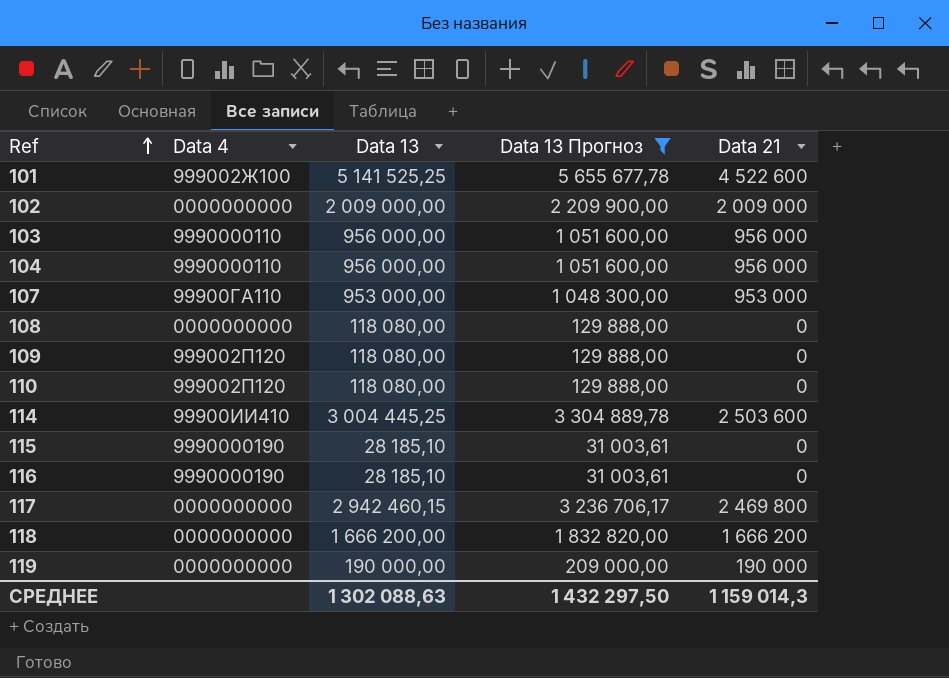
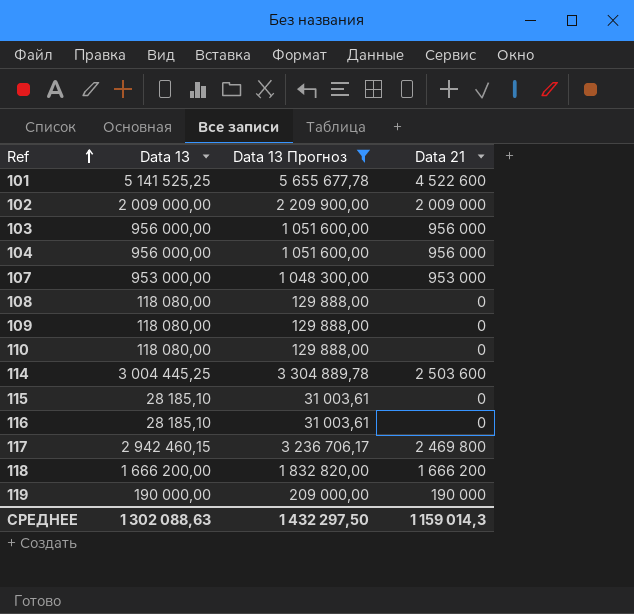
column Data 4 | position: 2 -> none

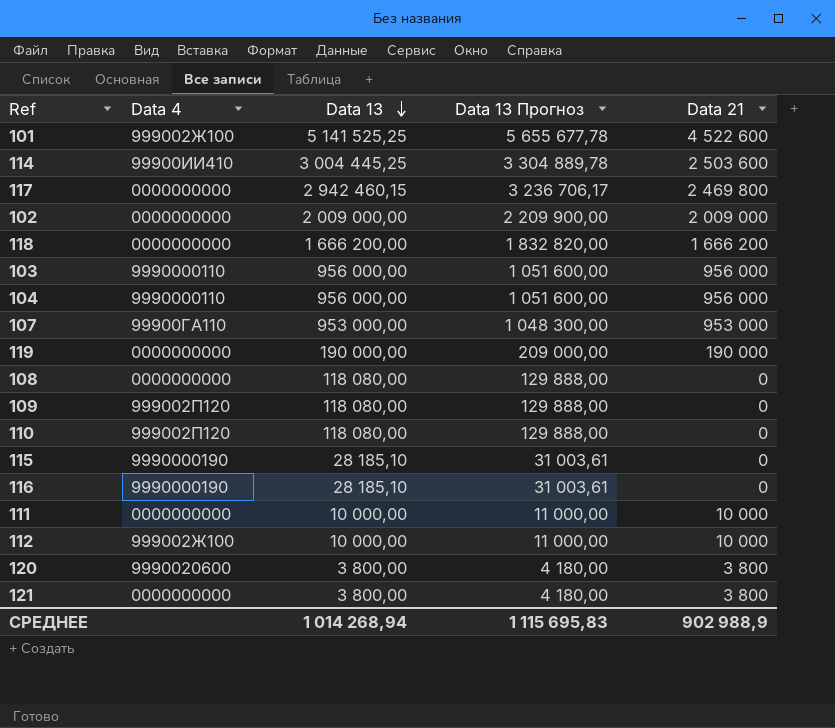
filter: Data 13 Прогноз >= 31 003,61 -> none
row order: Ref ascending -> Data 13 descending
column Data 4 | position: none -> 2
СРЕДНЕЕ | Data 13: 1 302 088,63 -> 1 014 268,94
СРЕДНЕЕ | Data 13 Прогноз: 1 432 297,50 -> 1 115 695,83
СРЕДНЕЕ | Data 21: 1 159 014,3 -> 902 988,9

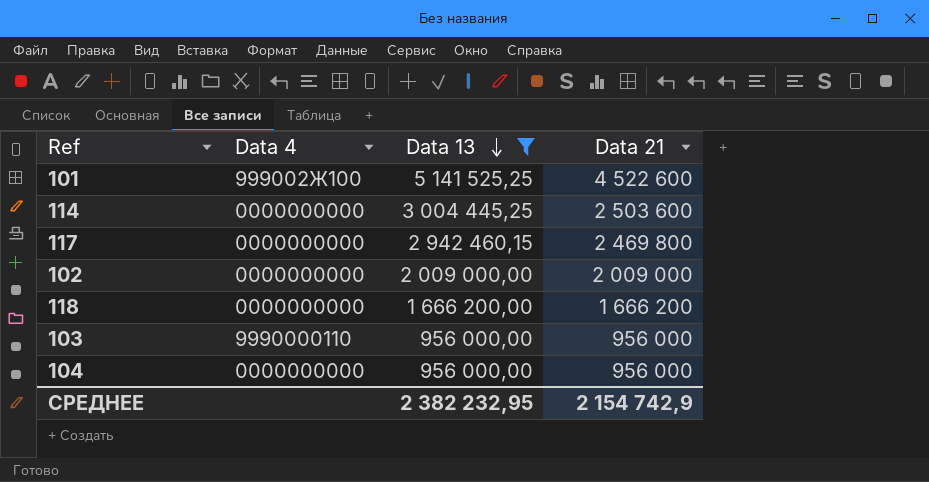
filter: none -> Data 13 >= 956 000,00
column Data 13 Прогноз | formula: [Data 13] * 1,1 -> none
114 | Data 4: 99900ИИ410 -> 0000000000
104 | Data 4: 9990000110 -> 0000000000
СРЕДНЕЕ | Data 13: 1 014 268,94 -> 2 382 232,95
СРЕДНЕЕ | Data 21: 902 988,9 -> 2 154 742,9

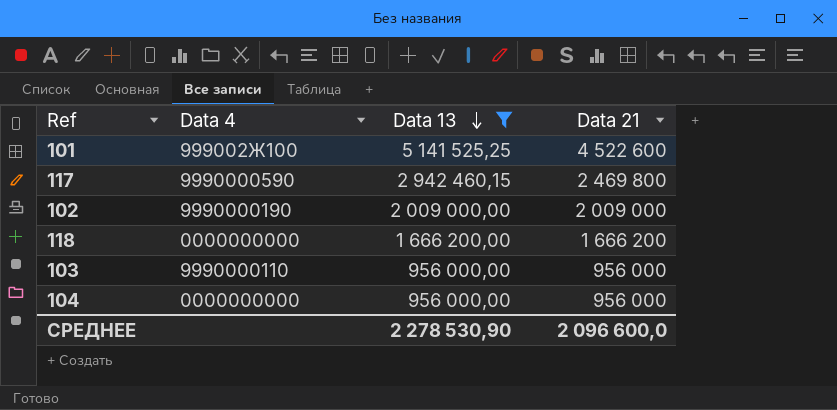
row 114: 0000000000 | 3 004 445,25 | 2 503 600 -> none
117 | Data 4: 0000000000 -> 9990000590
102 | Data 4: 0000000000 -> 9990000190
СРЕДНЕЕ | Data 13: 2 382 232,95 -> 2 278 530,90
СРЕДНЕЕ | Data 21: 2 154 742,9 -> 2 096 600,0

